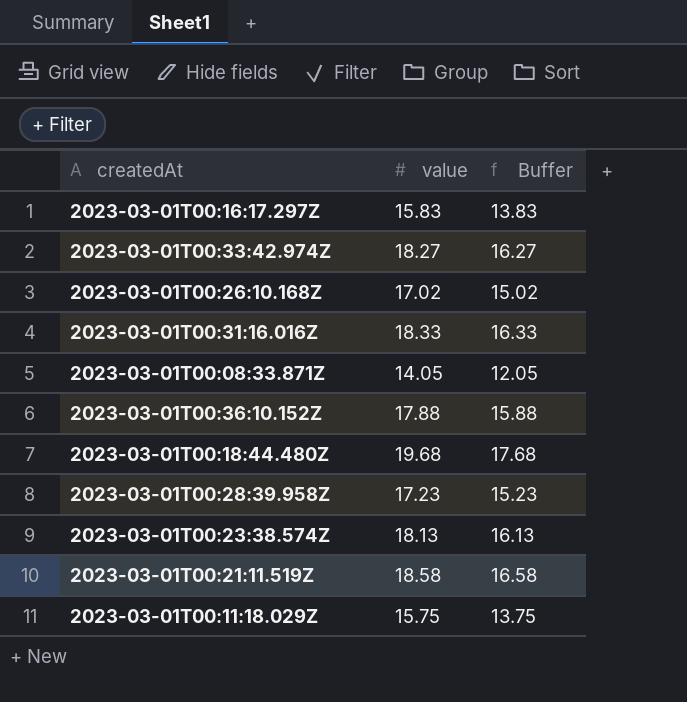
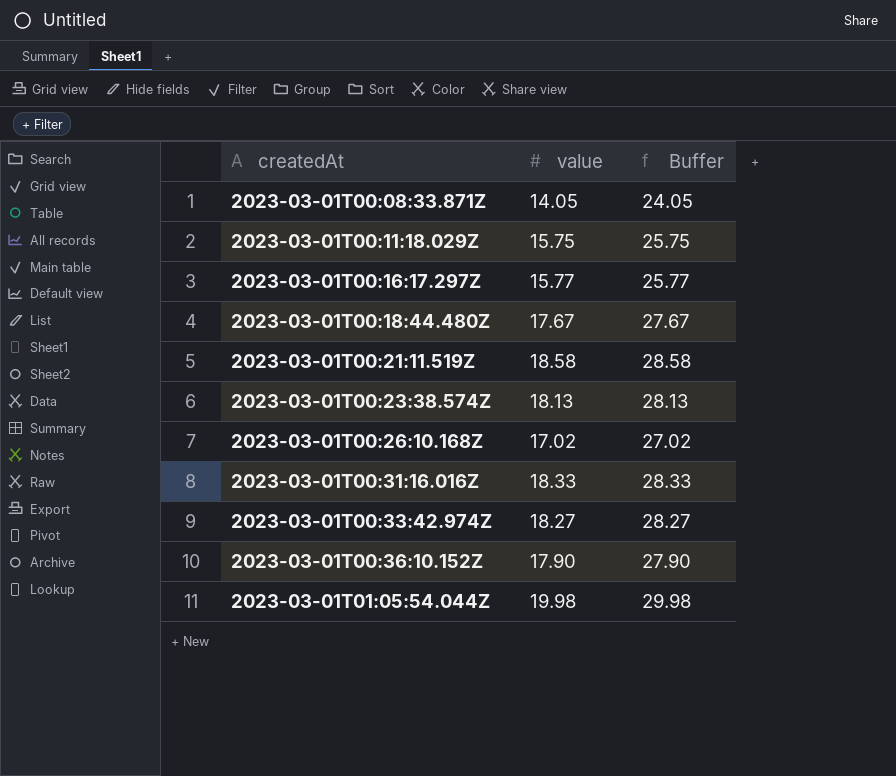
row order: none -> createdAt ascending
column Buffer | formula: [value] - 2 -> [value] + 10
row 2023-03-01T00:28:39.958Z: 17.23 | 15.23 -> none
2023-03-01T00:16:17.297Z | value: 15.83 -> 15.77
2023-03-01T00:18:44.480Z | value: 19.68 -> 17.67
2023-03-01T00:36:10.152Z | value: 17.88 -> 17.90
row 2023-03-01T01:05:54.044Z: none -> 19.98 | 29.98

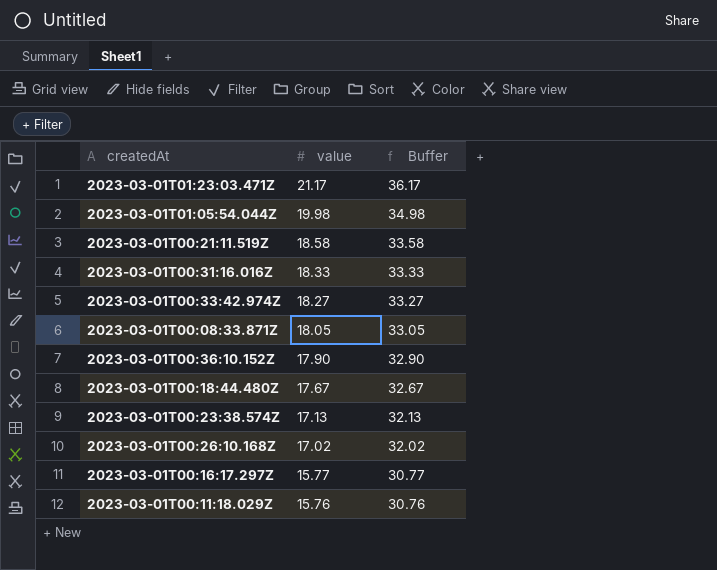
row order: createdAt ascending -> value descending
column Buffer | formula: [value] + 10 -> [value] + 15
row 2023-03-01T01:23:03.471Z: none -> 21.17 | 36.17
2023-03-01T00:08:33.871Z | value: 14.05 -> 18.05
2023-03-01T00:23:38.574Z | value: 18.13 -> 17.13
2023-03-01T00:11:18.029Z | value: 15.75 -> 15.76

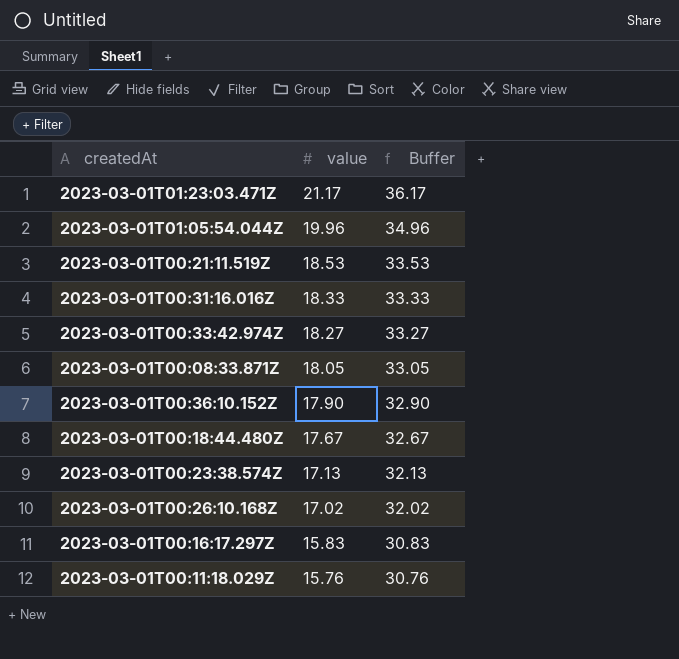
2023-03-01T01:05:54.044Z | value: 19.98 -> 19.96
2023-03-01T01:05:54.044Z | Buffer: 34.98 -> 34.96
2023-03-01T00:21:11.519Z | value: 18.58 -> 18.53
2023-03-01T00:21:11.519Z | Buffer: 33.58 -> 33.53
2023-03-01T00:16:17.297Z | value: 15.77 -> 15.83
2023-03-01T00:16:17.297Z | Buffer: 30.77 -> 30.83

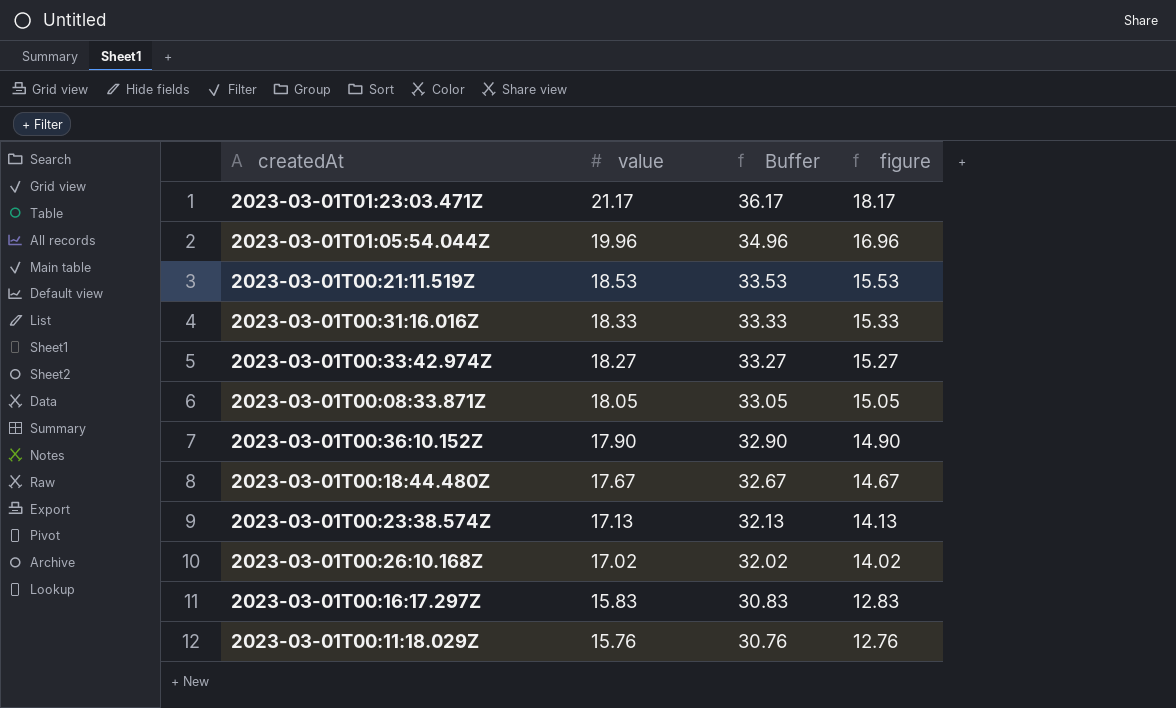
column figure | formula: none -> [value] - 3

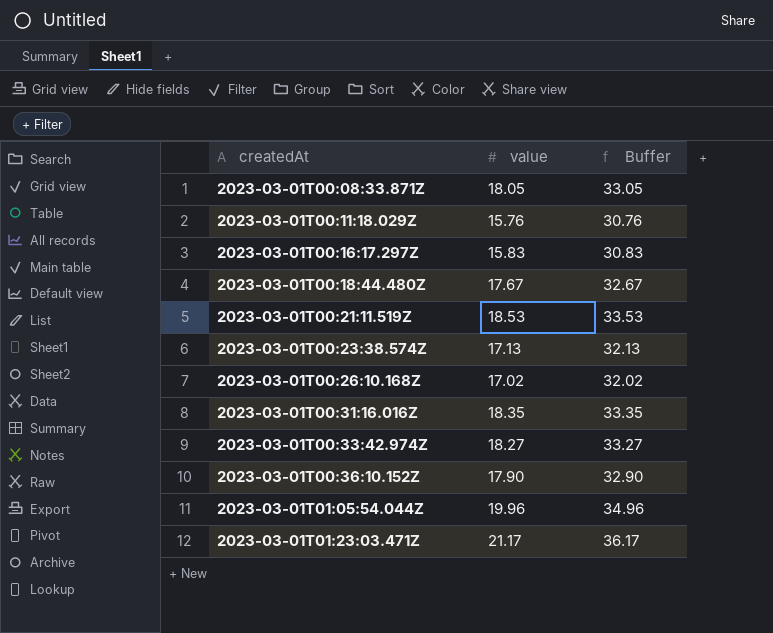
row order: value descending -> createdAt ascending
column figure | formula: [value] - 3 -> none
2023-03-01T00:31:16.016Z | value: 18.33 -> 18.35
2023-03-01T00:31:16.016Z | Buffer: 33.33 -> 33.35

